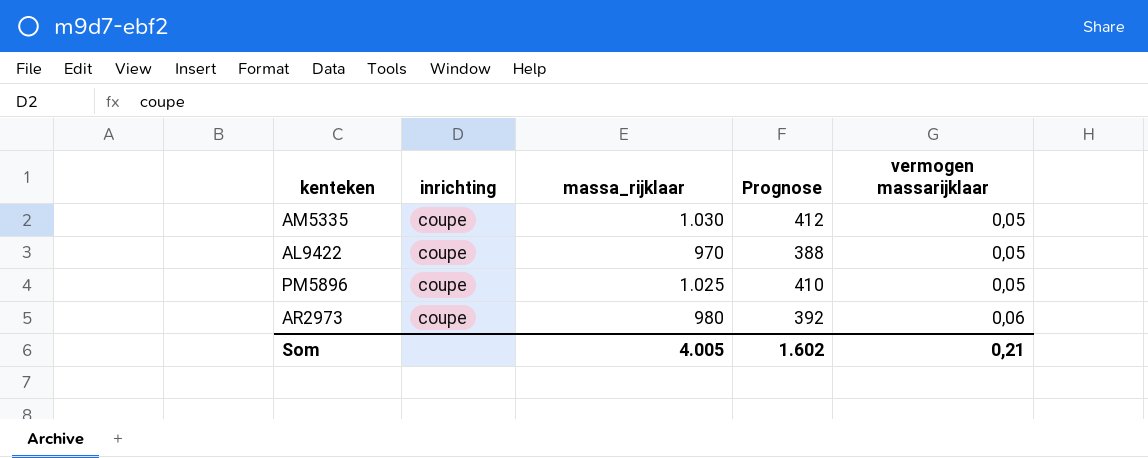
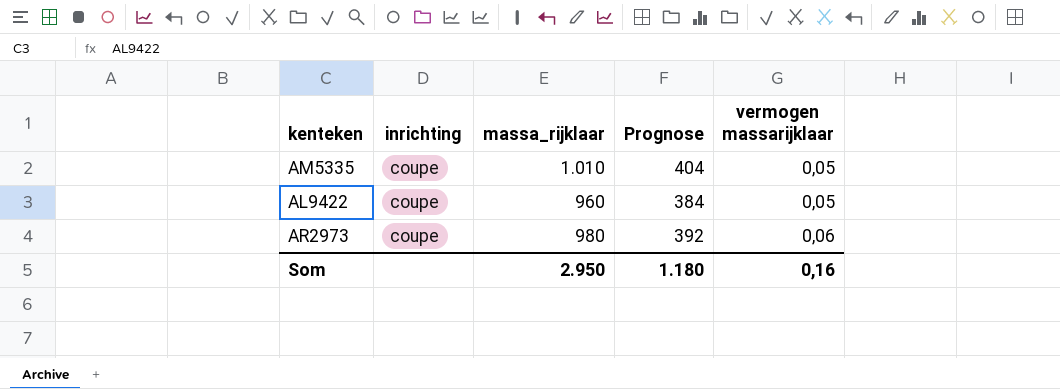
row PM5896: coupe | 1.025 | 410 | 0,05 -> none
AM5335 | massa_rijklaar: 1.030 -> 1.010
AM5335 | Prognose: 412 -> 404
AL9422 | massa_rijklaar: 970 -> 960
AL9422 | Prognose: 388 -> 384
Som | massa_rijklaar: 4.005 -> 2.950
Som | Prognose: 1.602 -> 1.180
Som | vermogen massarijklaar: 0,21 -> 0,16

